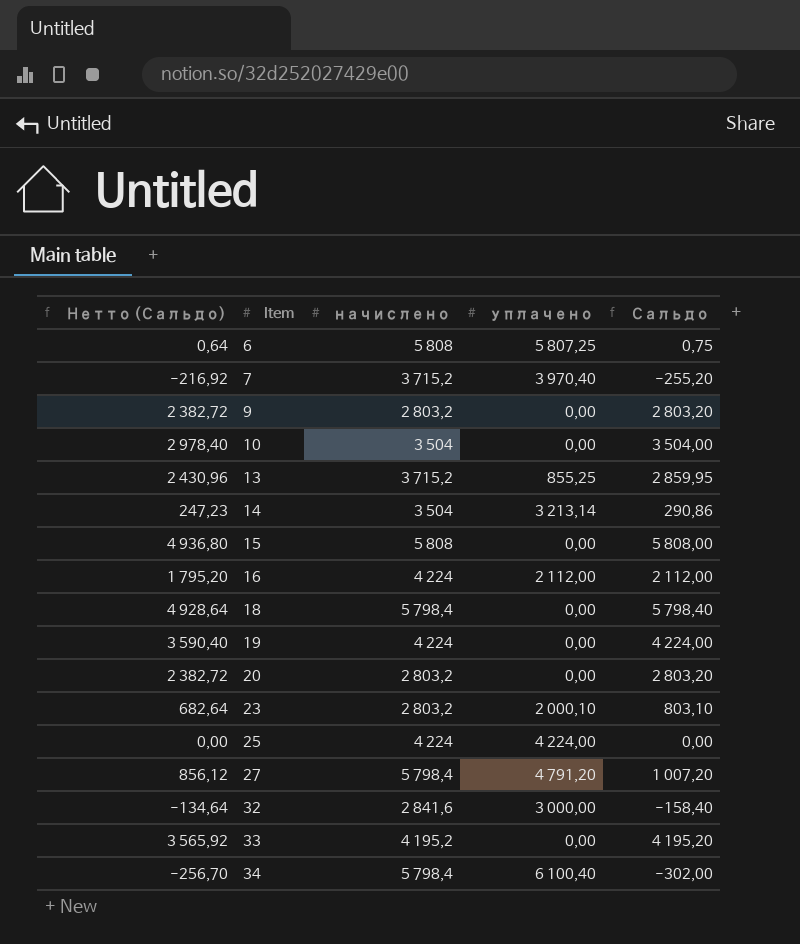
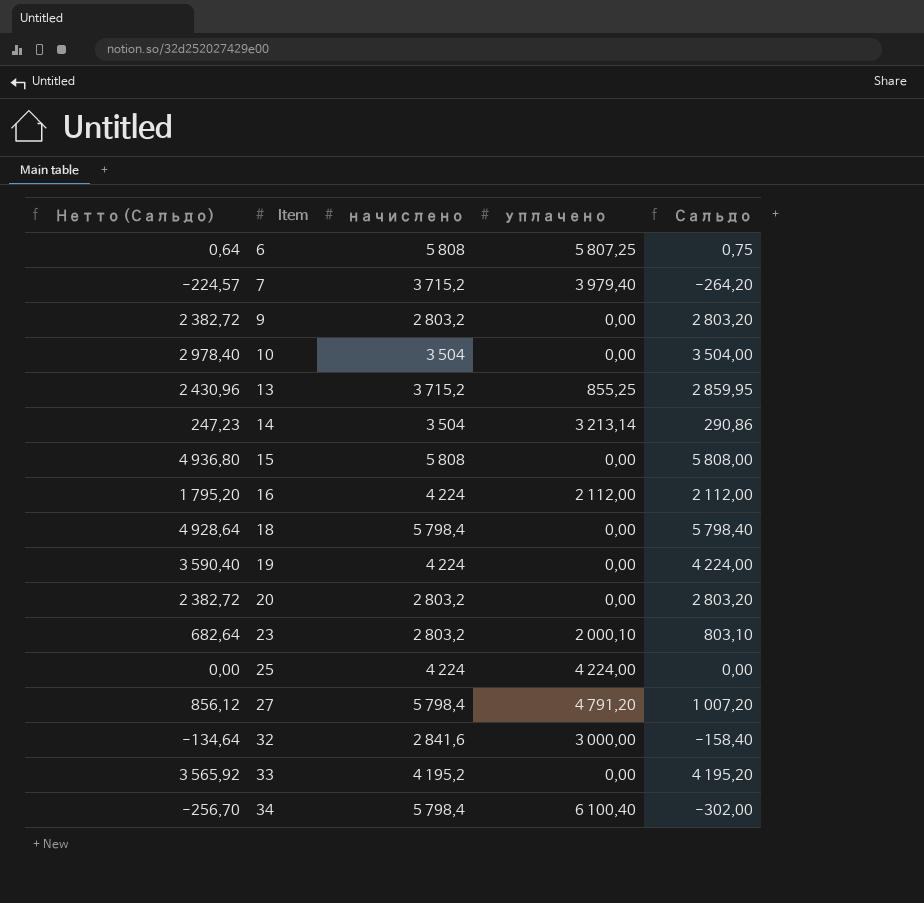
7 | Нетто (Сальдо): -216,92 -> -224,57
7 | уплачено: 3 970,40 -> 3 979,40
7 | Сальдо: -255,20 -> -264,20

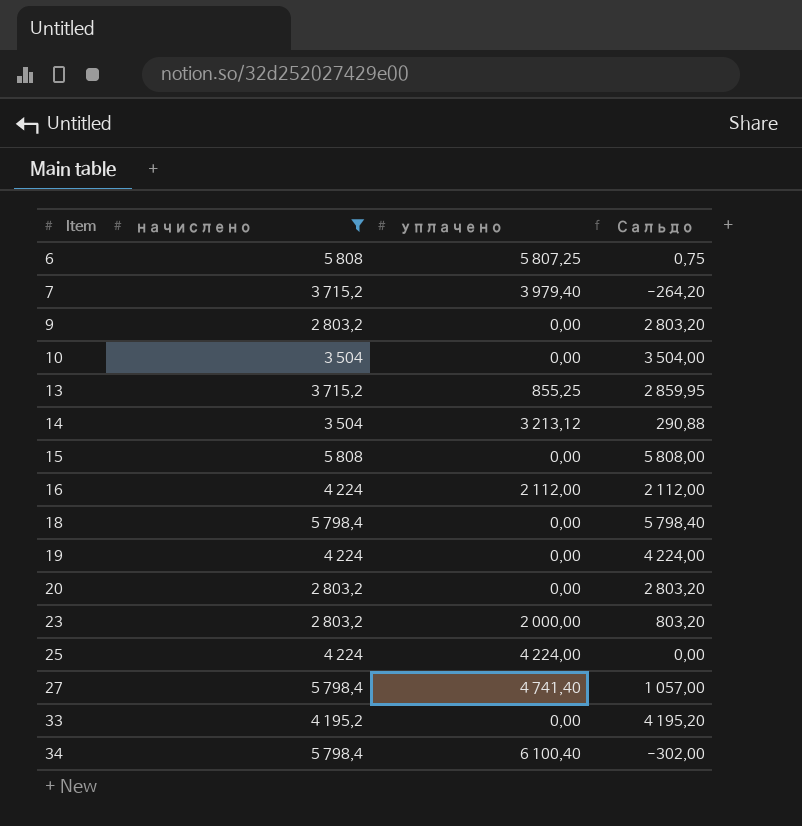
filter: none -> начислено != 2 841,6
column Нетто (Сальдо) | formula: [Сальдо] * 0,85 -> none
14 | уплачено: 3 213,14 -> 3 213,12
14 | Сальдо: 290,86 -> 290,88
23 | уплачено: 2 000,10 -> 2 000,00
23 | Сальдо: 803,10 -> 803,20
27 | уплачено: 4 791,20 -> 4 741,40
27 | Сальдо: 1 007,20 -> 1 057,00

